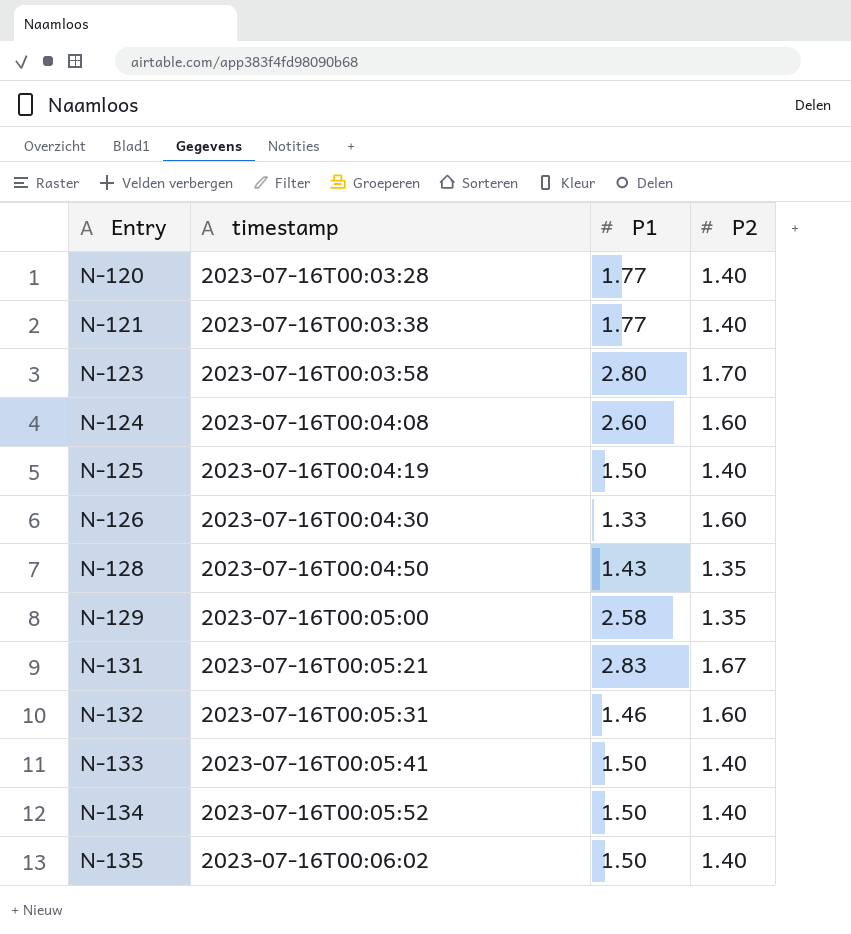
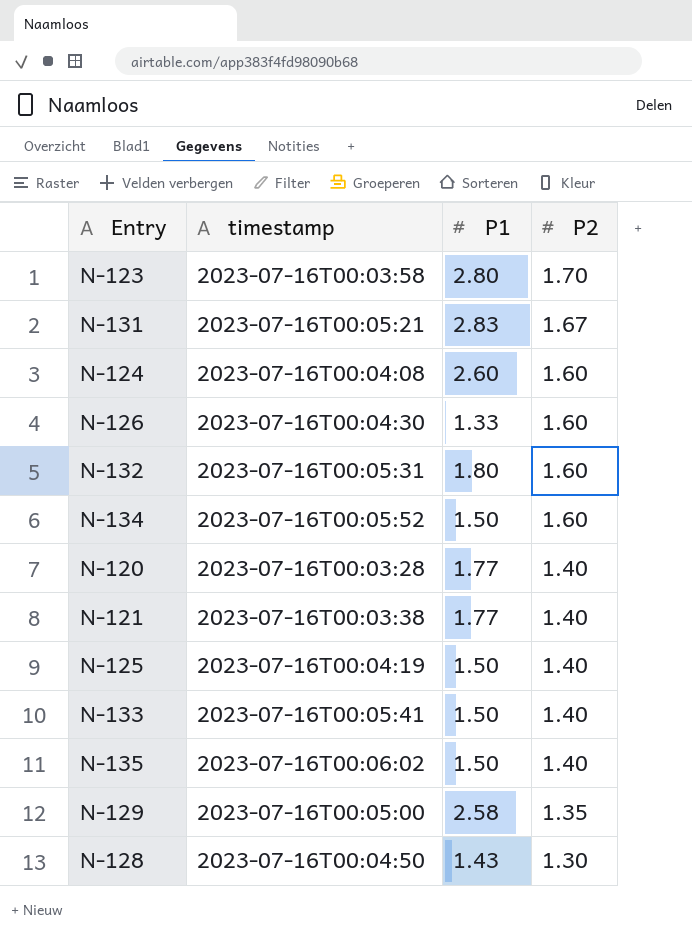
row order: Entry ascending -> P2 descending
N-132 | P1: 1.46 -> 1.80
N-134 | P2: 1.40 -> 1.60
N-128 | P2: 1.35 -> 1.30

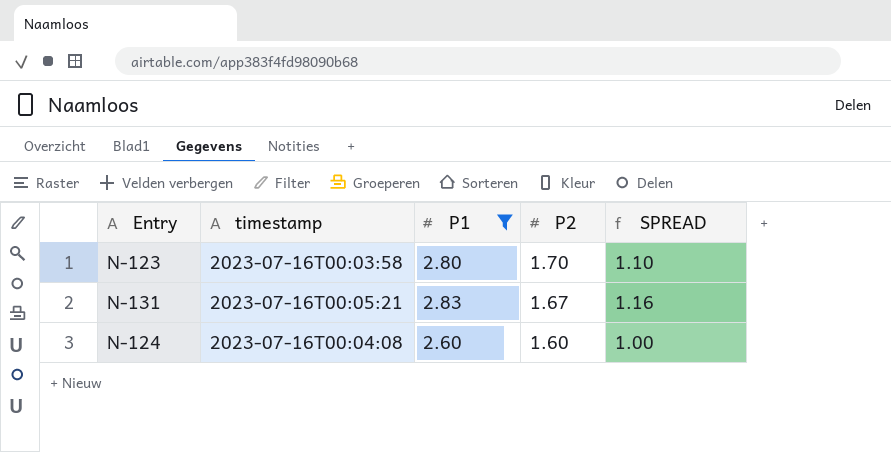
filter: none -> P1 >= 2.60
column SPREAD | formula: none -> [P1] - [P2]

